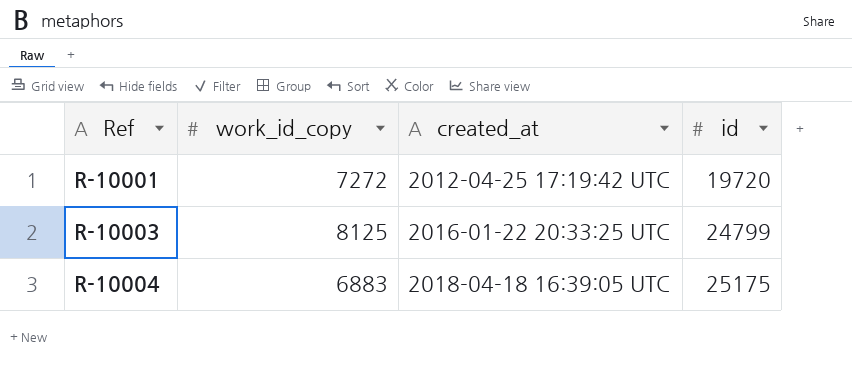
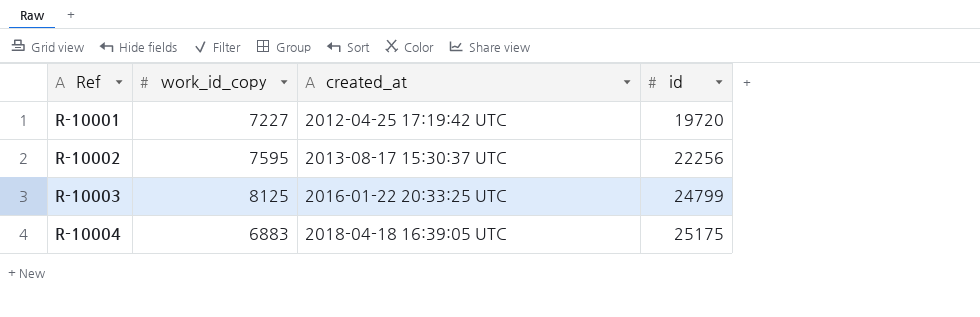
R-10001 | work_id_copy: 7272 -> 7227
row R-10002: none -> 7595 | 2013-08-17 15:30:37 UTC | 22256

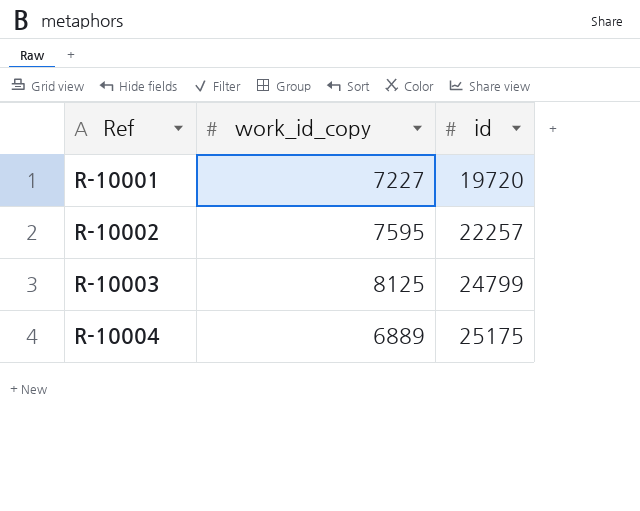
column created_at | position: 3 -> none
R-10002 | id: 22256 -> 22257
R-10004 | work_id_copy: 6883 -> 6889

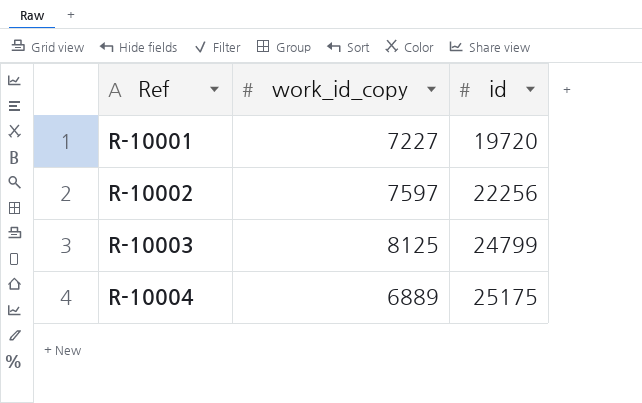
R-10002 | work_id_copy: 7595 -> 7597
R-10002 | id: 22257 -> 22256

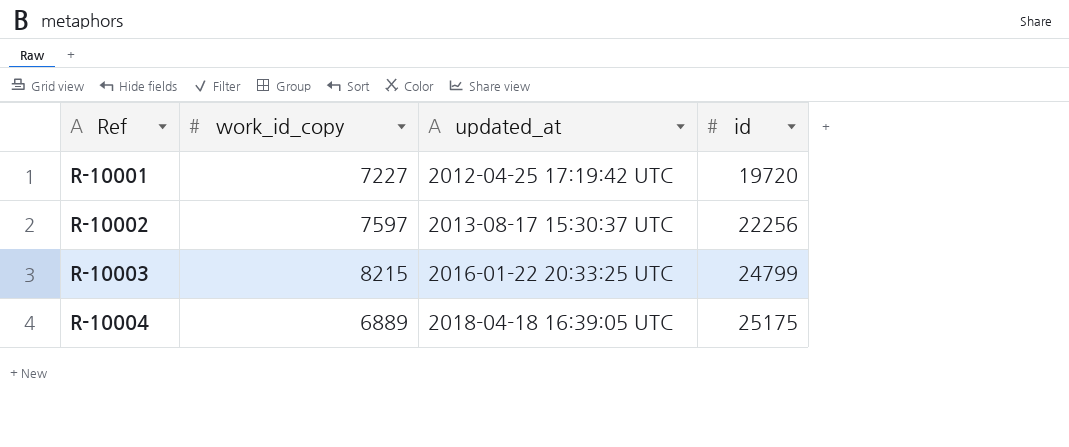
column updated_at | position: none -> 3
R-10003 | work_id_copy: 8125 -> 8215

